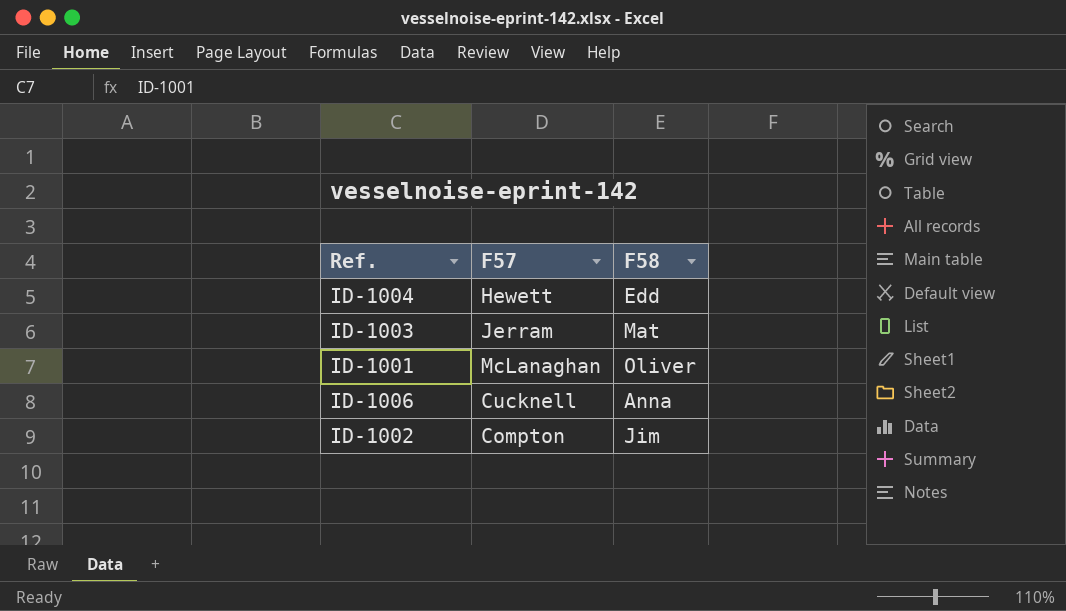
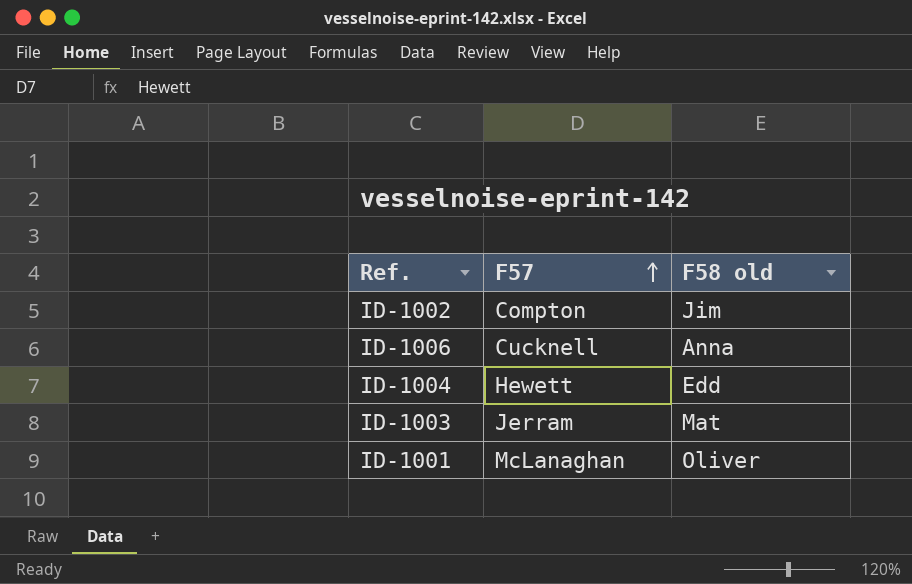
row order: none -> F57 ascending
column name: F58 -> F58 old

